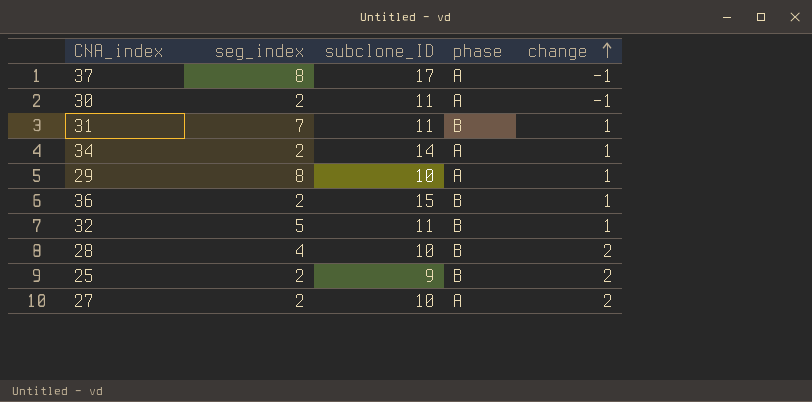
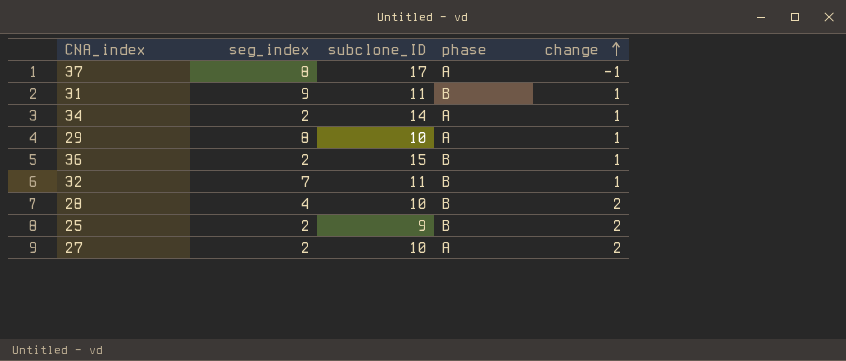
row 30: 2 | 11 | A | -1 -> none
31 | seg_index: 7 -> 9
32 | seg_index: 5 -> 7

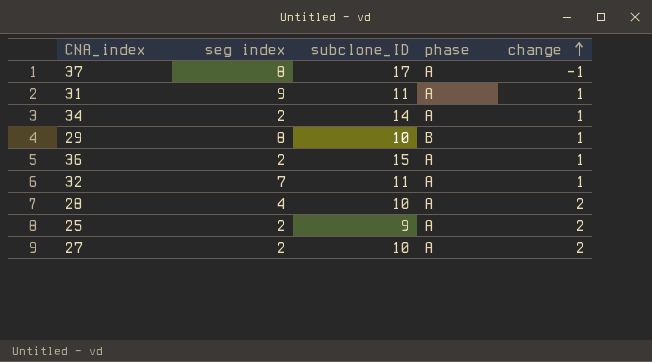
column name: seg_index -> seg index
31 | phase: B -> A
29 | phase: A -> B
36 | phase: B -> A
32 | phase: B -> A
28 | phase: B -> A
25 | phase: B -> A

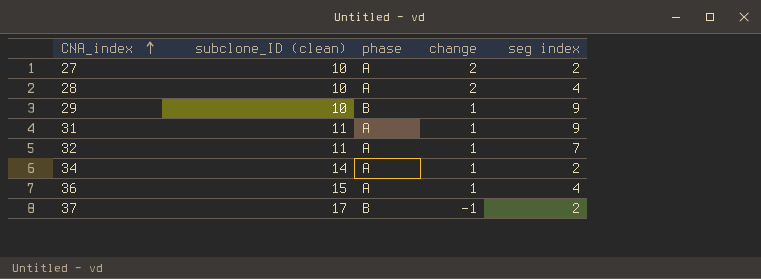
row order: change ascending -> CNA_index ascending
column name: subclone_ID -> subclone_ID (clean)
column seg index | position: 2 -> 5
row 25: 2 | 9 | A | 2 -> none
29 | seg index: 8 -> 9
36 | seg index: 2 -> 4
37 | phase: A -> B
37 | seg index: 8 -> 2

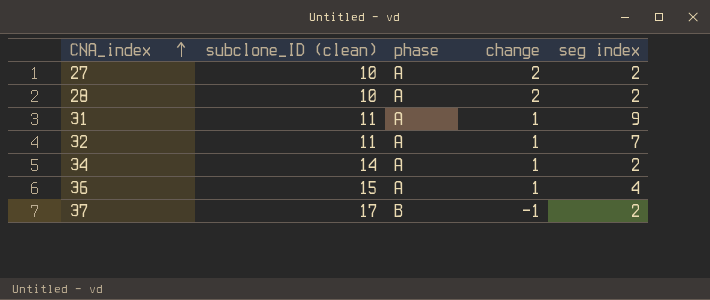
row 29: 10 | B | 1 | 9 -> none
28 | seg index: 4 -> 2

